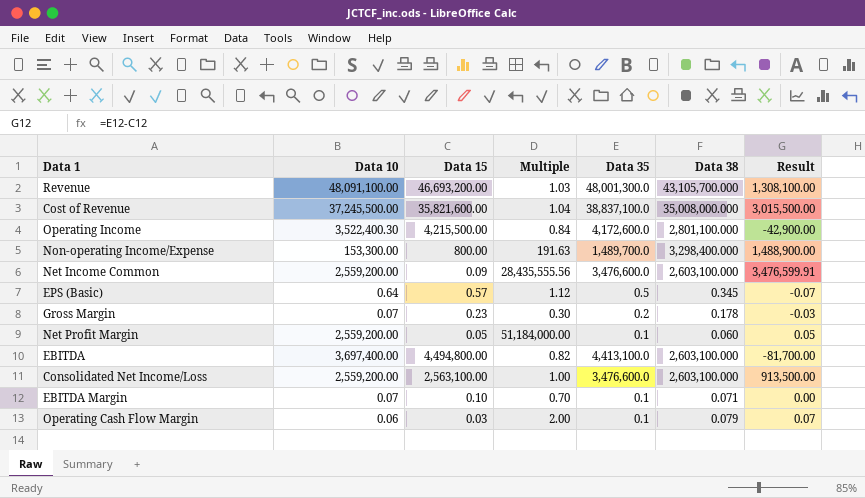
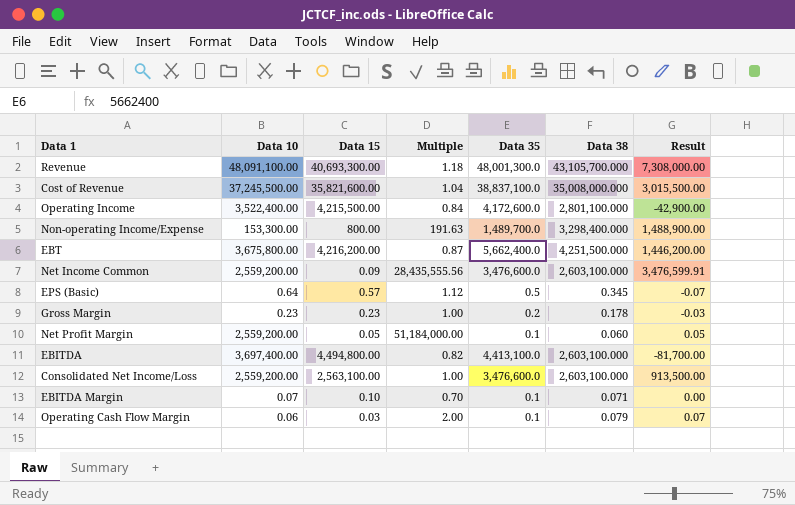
Revenue | Data 15: 46,693,200.00 -> 40,693,300.00
Revenue | Multiple: 1.03 -> 1.18
Revenue | Result: 1,308,100.00 -> 7,308,000.00
Operating Income | Data 10: 3,522,400.30 -> 3,522,400.00
row EBT: none -> 3,675,800.00 | 4,216,200.00 | 0.87 | 5,662,400.0 | 4,251,500.000 | 1,446,200.00
Gross Margin | Data 10: 0.07 -> 0.23
Gross Margin | Multiple: 0.30 -> 1.00

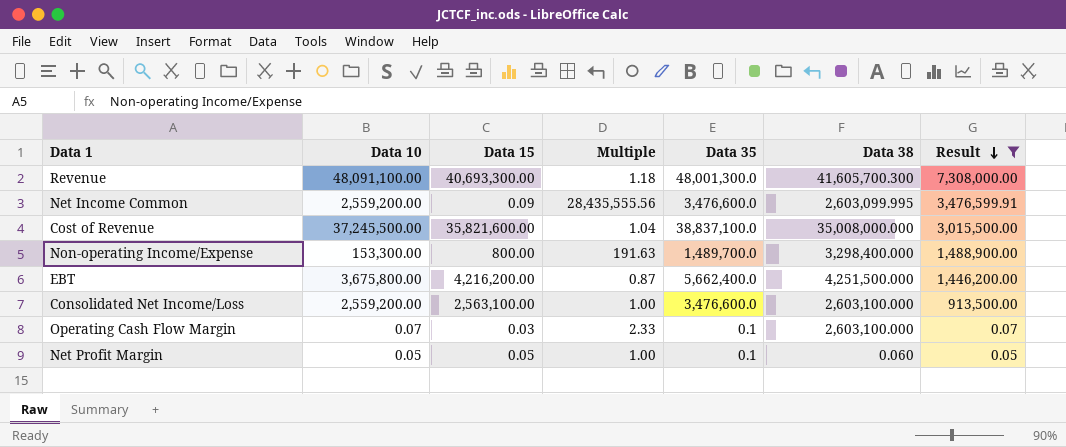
filter: none -> Result >= 0.05
row order: none -> Result descending
Revenue | Data 38: 43,105,700.000 -> 41,605,700.300
Net Income Common | Data 38: 2,603,100.000 -> 2,603,099.995
Operating Cash Flow Margin | Data 10: 0.06 -> 0.07
Operating Cash Flow Margin | Multiple: 2.00 -> 2.33
Operating Cash Flow Margin | Data 38: 0.079 -> 2,603,100.000
Net Profit Margin | Data 10: 2,559,200.00 -> 0.05
Net Profit Margin | Multiple: 51,184,000.00 -> 1.00

